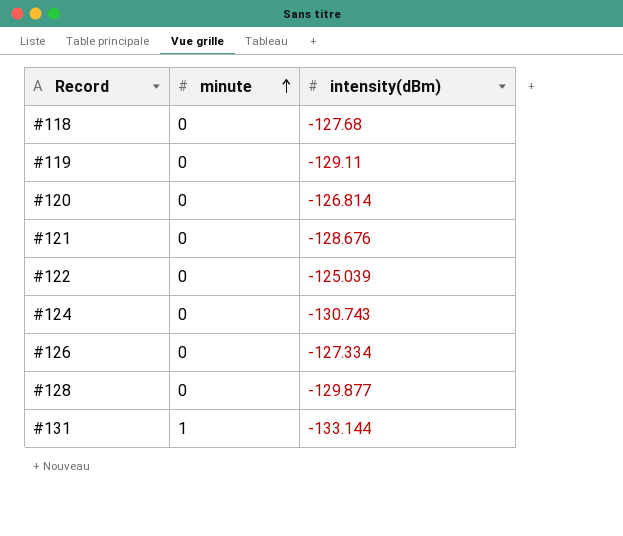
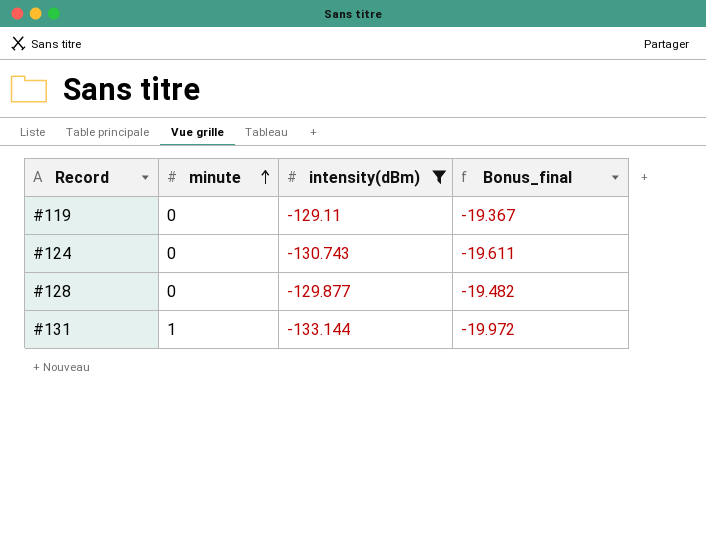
filter: none -> intensity(dBm) <= -129.11
column Bonus_final | formula: none -> [intensity(dBm)] * 0.15

